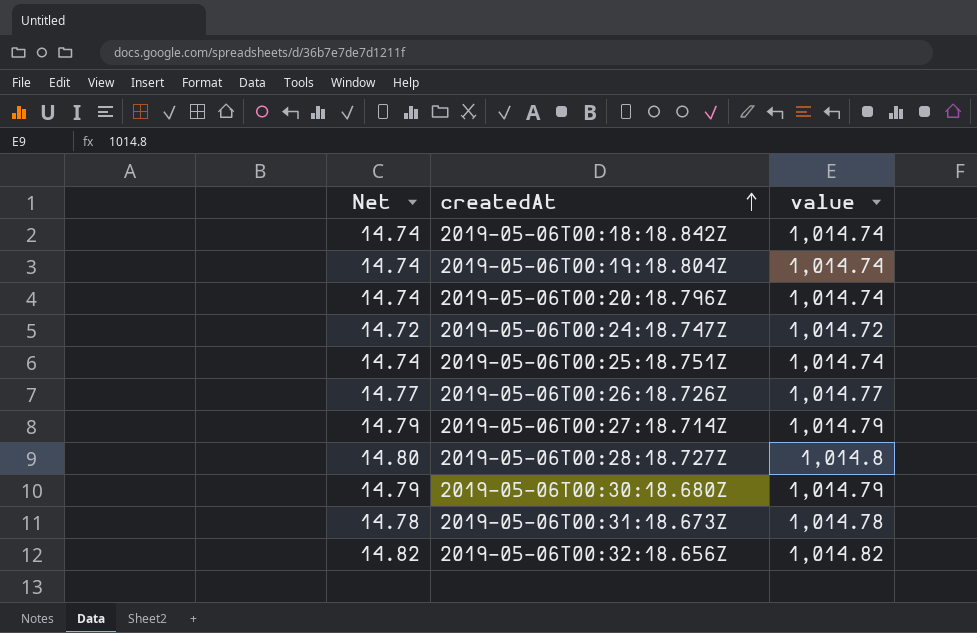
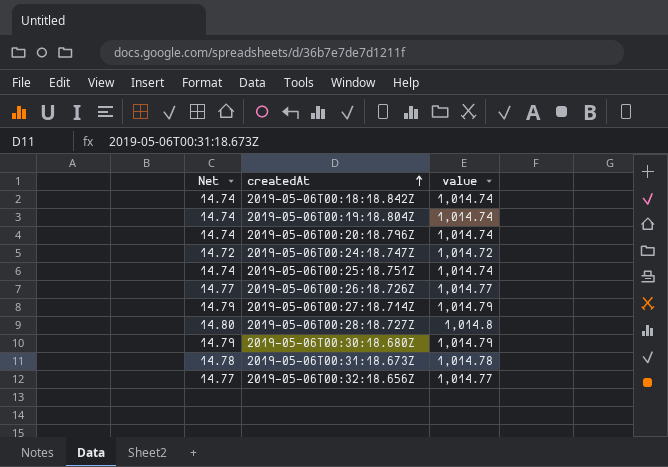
2019-05-06T00:32:18.656Z | Net: 14.82 -> 14.77
2019-05-06T00:32:18.656Z | value: 1,014.82 -> 1,014.77

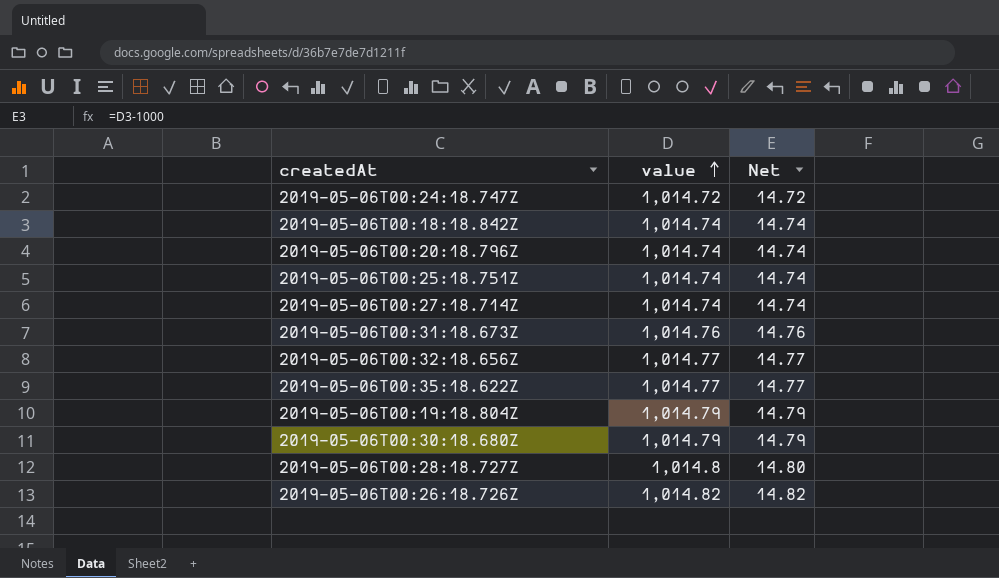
row order: createdAt ascending -> value ascending
column Net | position: 1 -> 3
2019-05-06T00:27:18.714Z | value: 1,014.79 -> 1,014.74
2019-05-06T00:27:18.714Z | Net: 14.79 -> 14.74
2019-05-06T00:31:18.673Z | value: 1,014.78 -> 1,014.76
2019-05-06T00:31:18.673Z | Net: 14.78 -> 14.76
row 2019-05-06T00:35:18.622Z: none -> 1,014.77 | 14.77
2019-05-06T00:19:18.804Z | value: 1,014.74 -> 1,014.79
2019-05-06T00:19:18.804Z | Net: 14.74 -> 14.79
2019-05-06T00:26:18.726Z | value: 1,014.77 -> 1,014.82
2019-05-06T00:26:18.726Z | Net: 14.77 -> 14.82

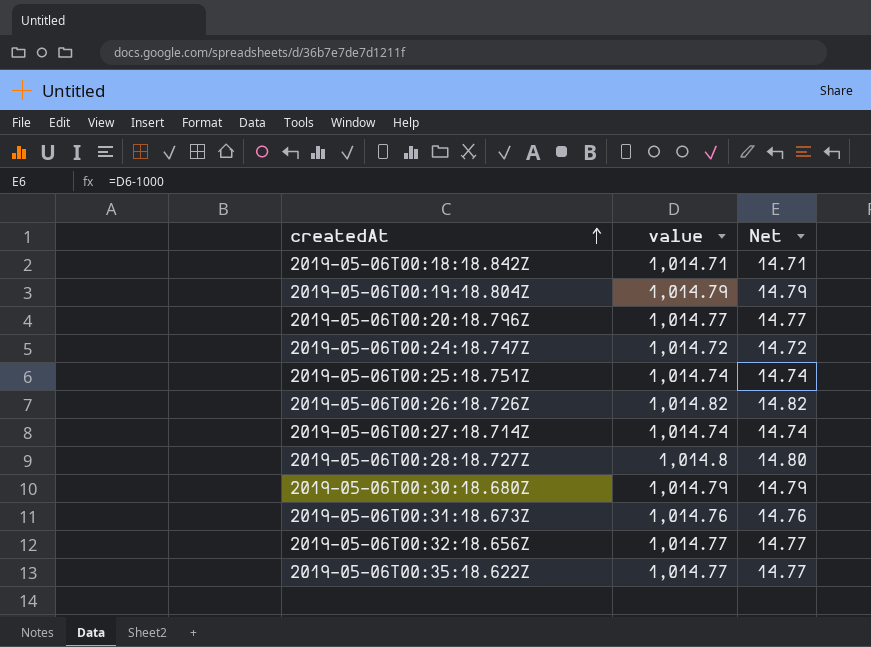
row order: value ascending -> createdAt ascending
2019-05-06T00:18:18.842Z | value: 1,014.74 -> 1,014.71
2019-05-06T00:18:18.842Z | Net: 14.74 -> 14.71
2019-05-06T00:20:18.796Z | value: 1,014.74 -> 1,014.77
2019-05-06T00:20:18.796Z | Net: 14.74 -> 14.77

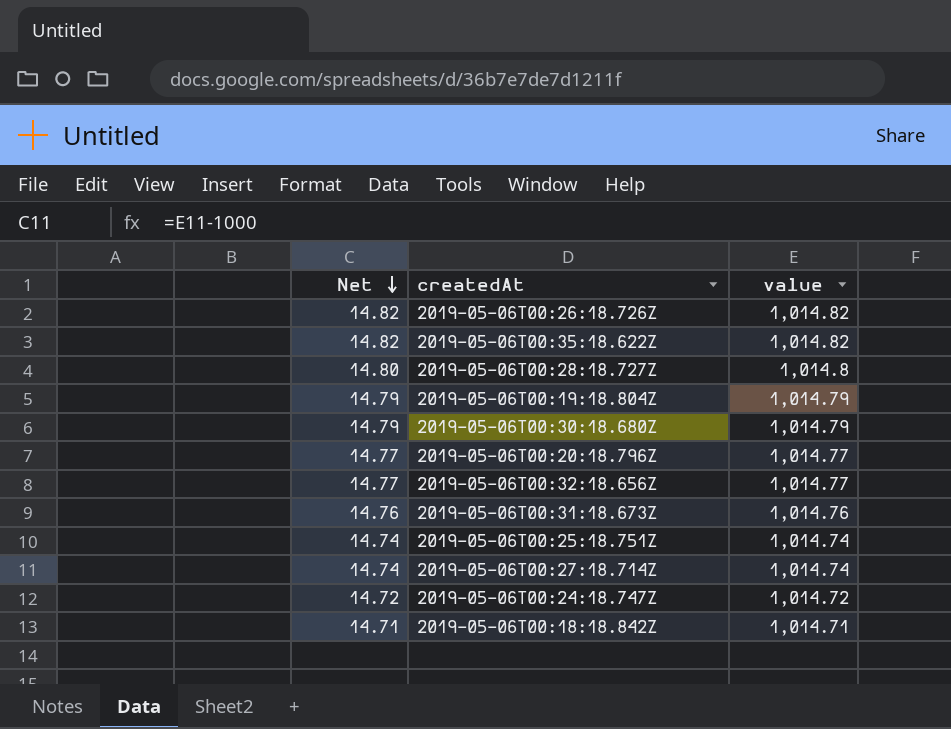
row order: createdAt ascending -> Net descending
column Net | position: 3 -> 1
2019-05-06T00:35:18.622Z | Net: 14.77 -> 14.82
2019-05-06T00:35:18.622Z | value: 1,014.77 -> 1,014.82

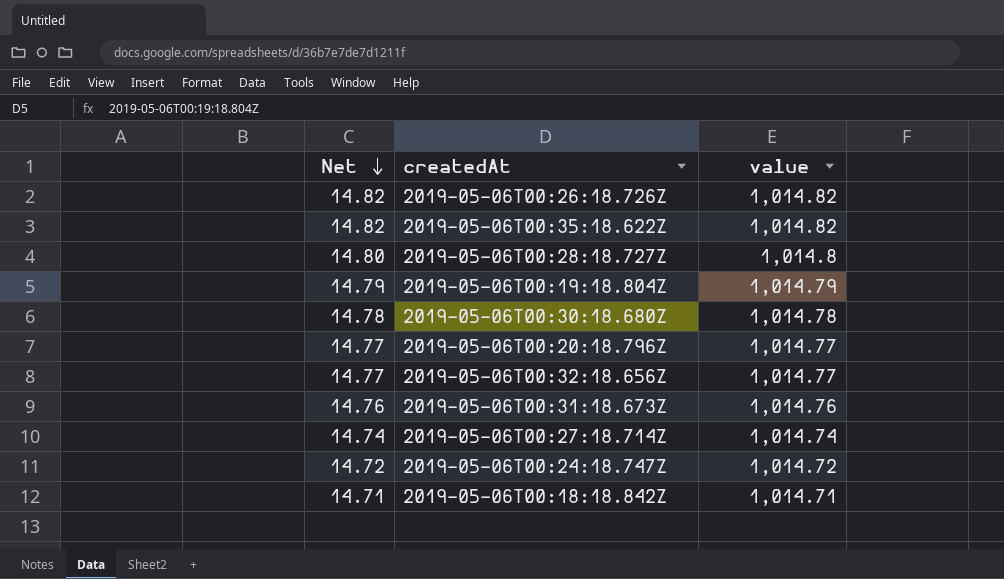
row 2019-05-06T00:25:18.751Z: 14.74 | 1,014.74 -> none
2019-05-06T00:30:18.680Z | Net: 14.79 -> 14.78
2019-05-06T00:30:18.680Z | value: 1,014.79 -> 1,014.78

